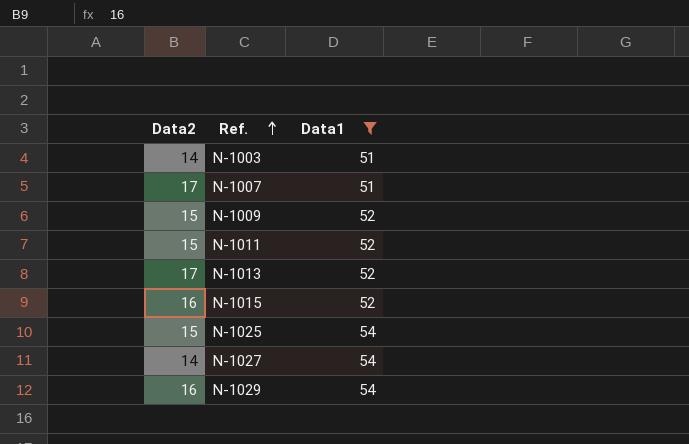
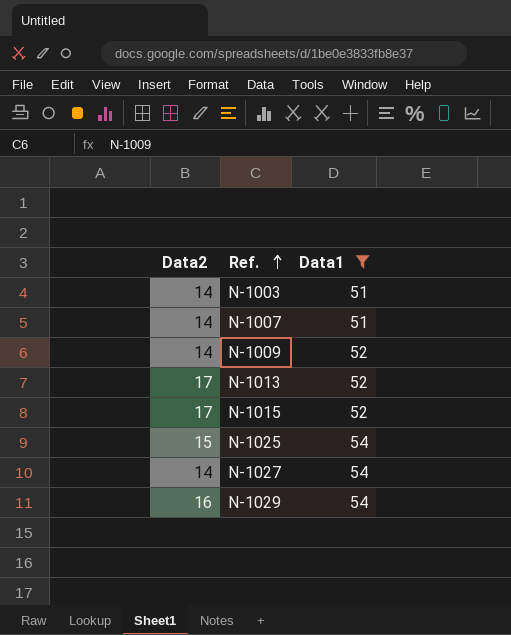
row N-1011: 15 | 52 -> none
N-1007 | Data2: 17 -> 14
N-1009 | Data2: 15 -> 14
N-1015 | Data2: 16 -> 17

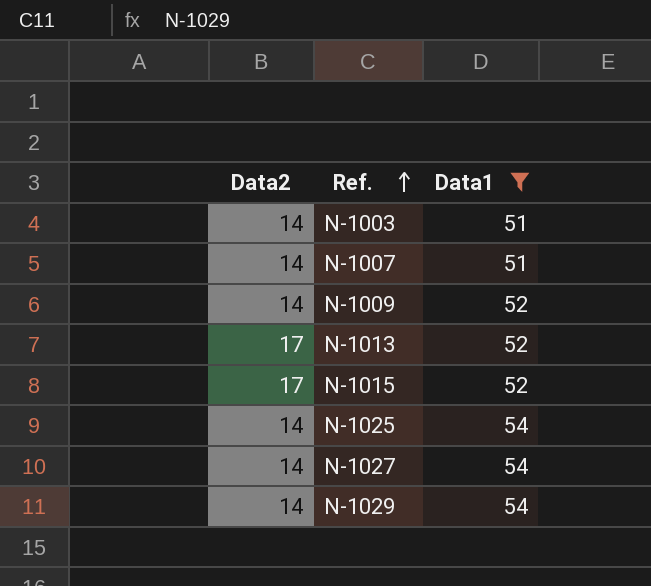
N-1025 | Data2: 15 -> 14
N-1029 | Data2: 16 -> 14

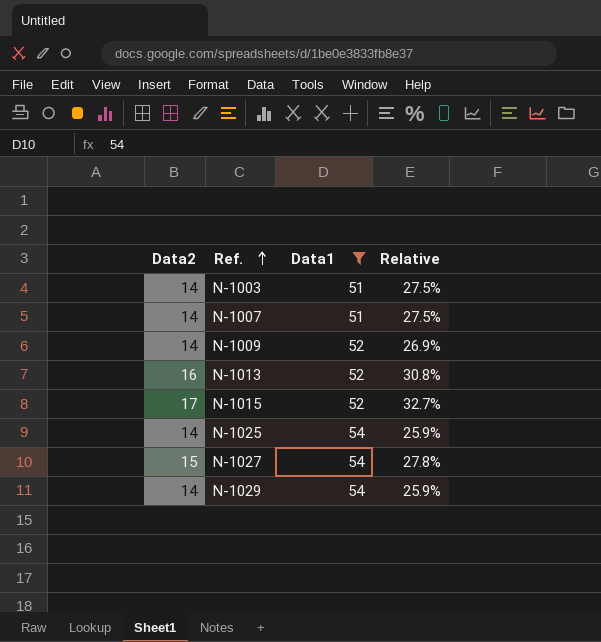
column Relative | formula: none -> [Data2] / [Data1]
N-1013 | Data2: 17 -> 16
N-1027 | Data2: 14 -> 15

